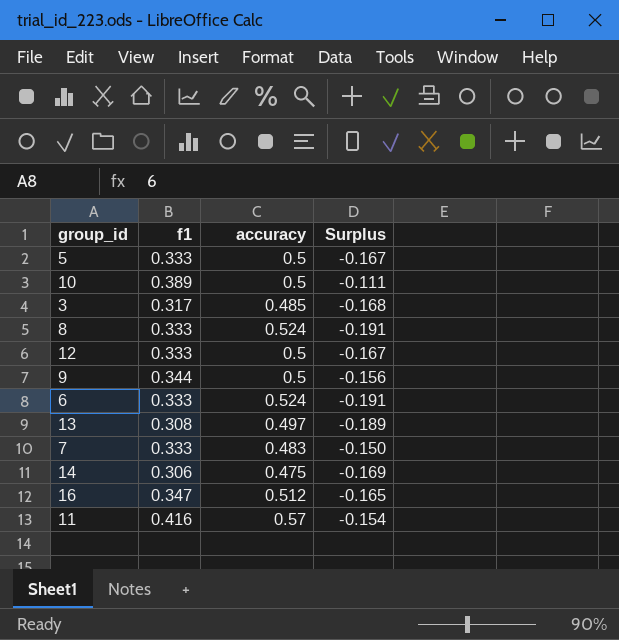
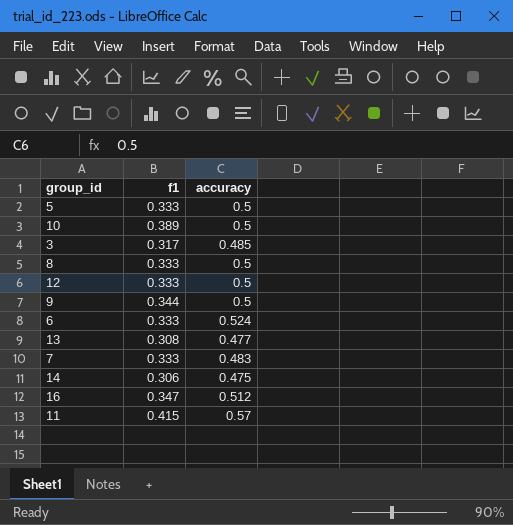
column Surplus | formula: [f1] - [accuracy] -> none
8 | accuracy: 0.524 -> 0.5
13 | accuracy: 0.497 -> 0.477
11 | f1: 0.416 -> 0.415

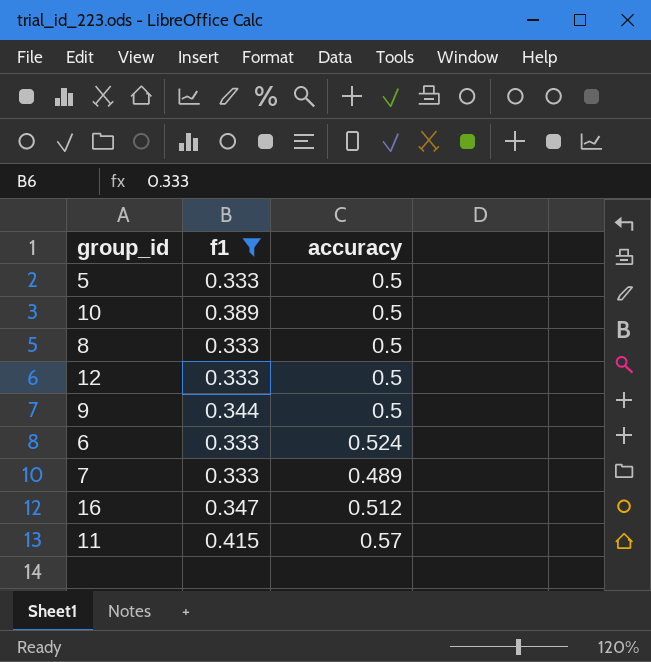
filter: none -> f1 >= 0.333
7 | accuracy: 0.483 -> 0.489

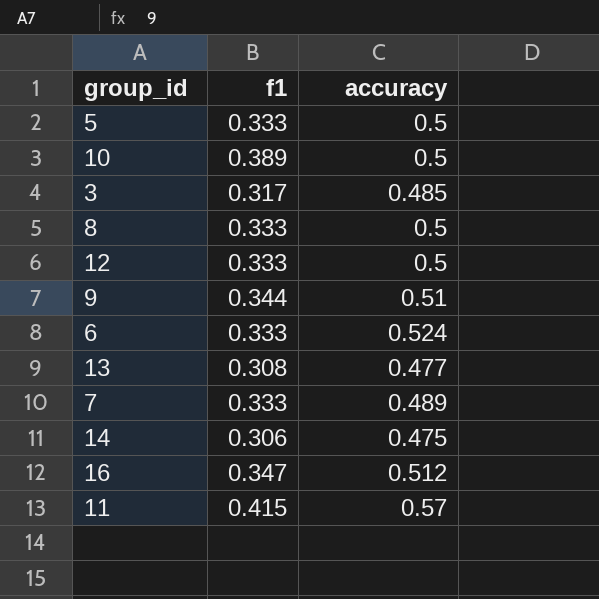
filter: f1 >= 0.333 -> none
9 | accuracy: 0.5 -> 0.51

